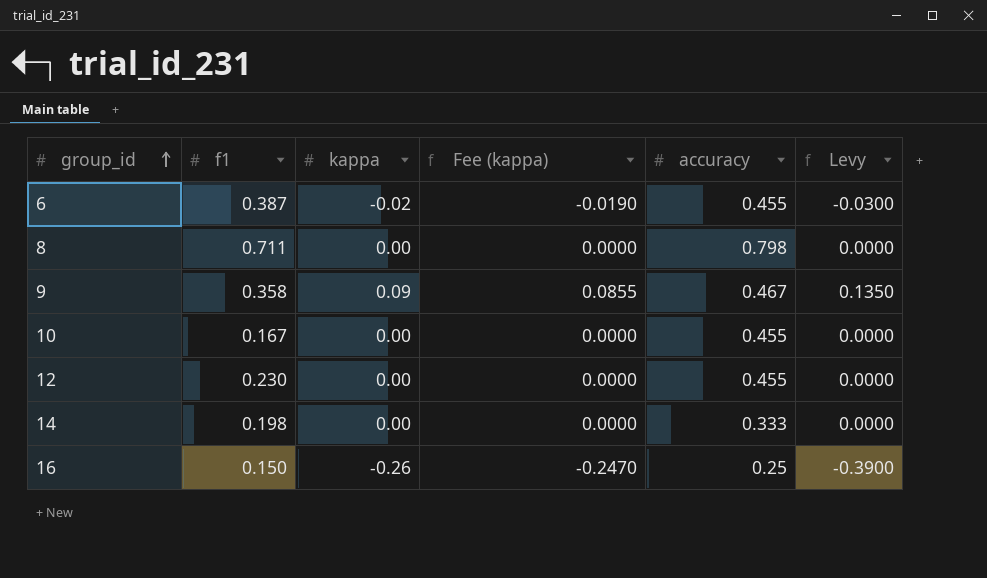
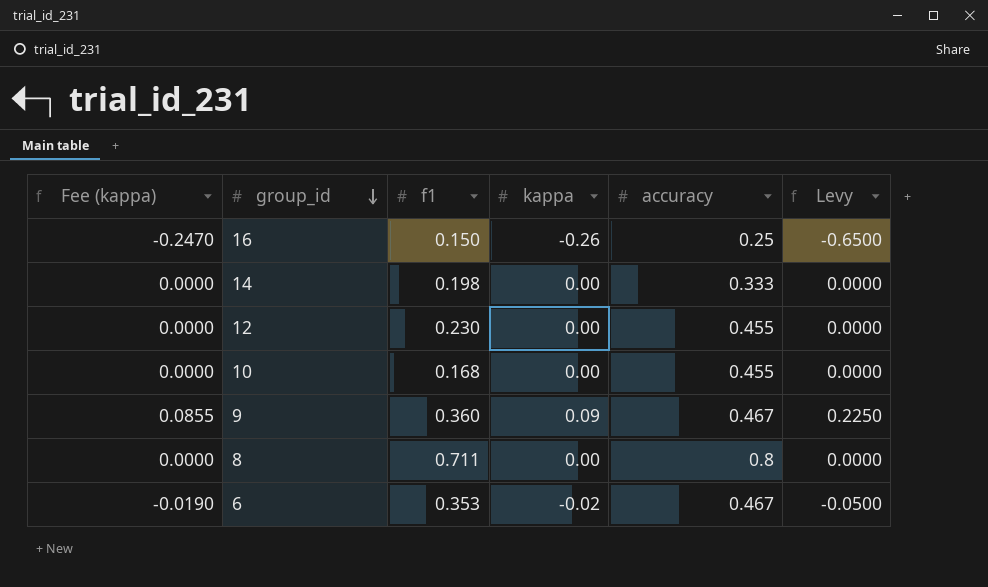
row order: group_id ascending -> group_id descending
column Fee (kappa) | position: 4 -> 1
column Levy | formula: [kappa] * 1.5 -> [kappa] * 2.5
10 | f1: 0.167 -> 0.168
9 | f1: 0.358 -> 0.360
8 | accuracy: 0.798 -> 0.8
6 | f1: 0.387 -> 0.353
6 | accuracy: 0.455 -> 0.467

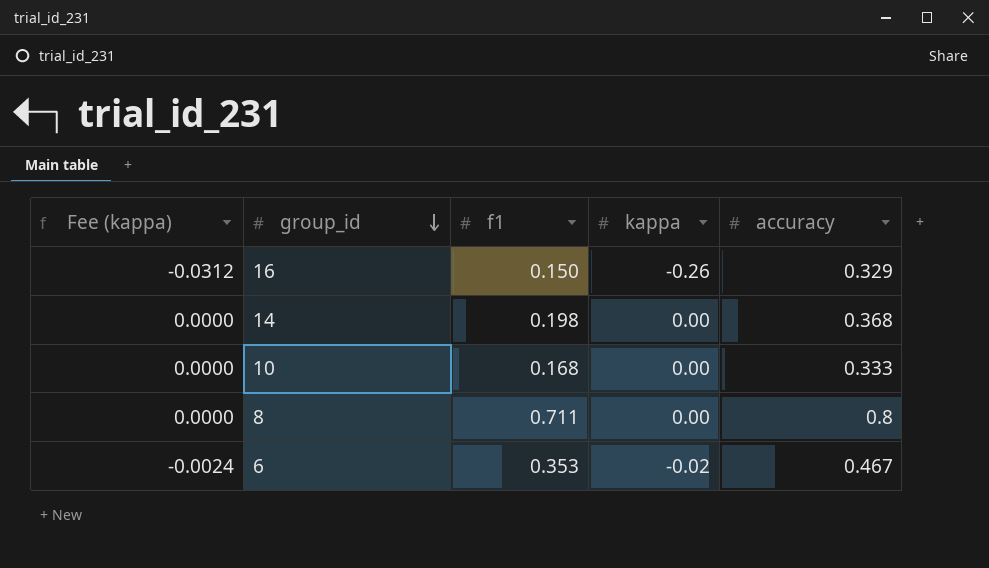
column Levy | formula: [kappa] * 2.5 -> none
column Fee (kappa) | formula: [kappa] * 0.95 -> [kappa] * 0.12
row 12: 0.0000 | 0.230 | 0.00 | 0.455 | 0.0000 -> none
row 9: 0.0855 | 0.360 | 0.09 | 0.467 | 0.2250 -> none
16 | accuracy: 0.25 -> 0.329
14 | accuracy: 0.333 -> 0.368
10 | accuracy: 0.455 -> 0.333

